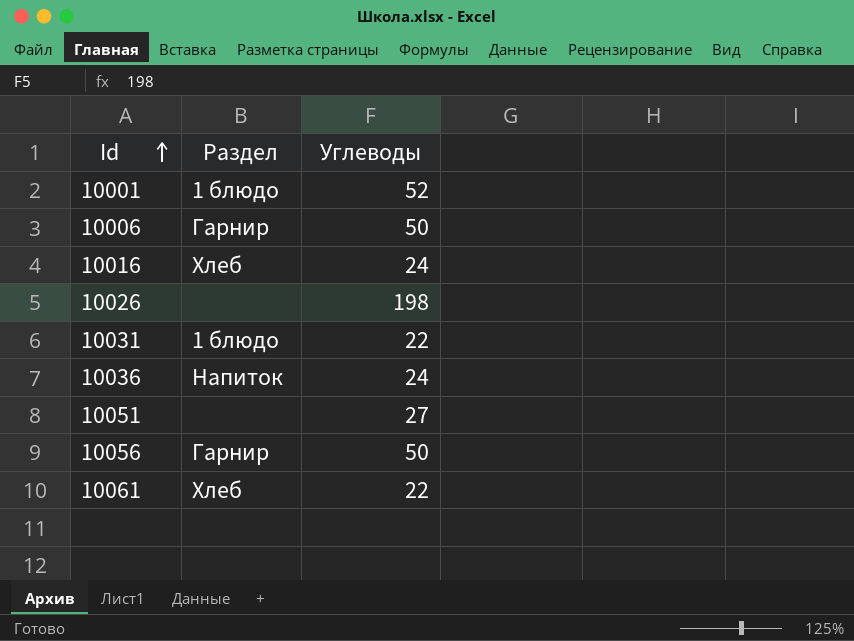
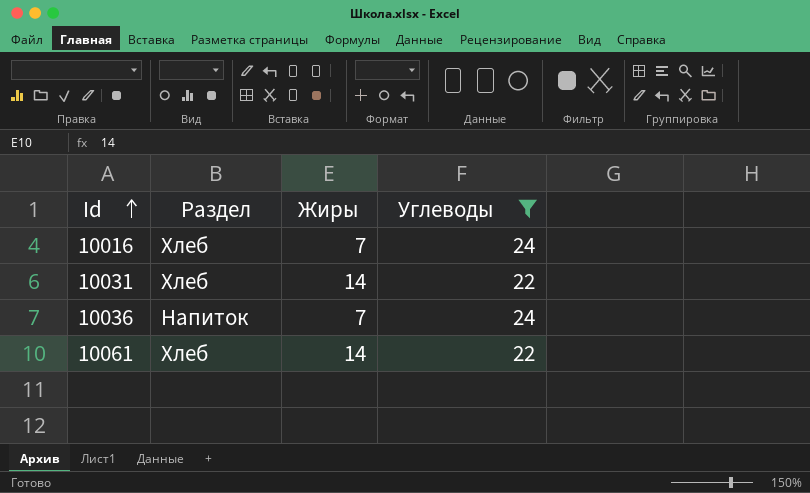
filter: none -> Углеводы <= 24
column Жиры | position: none -> 3
10031 | Раздел: 1 блюдо -> Хлеб

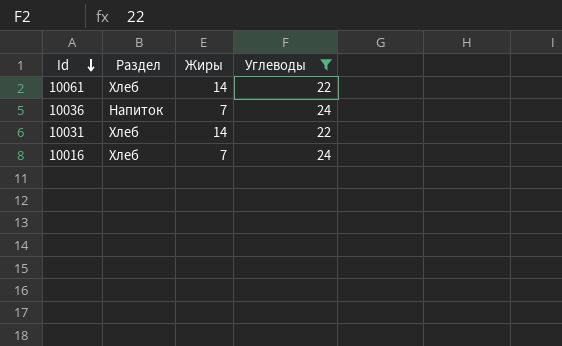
row order: Id ascending -> Id descending

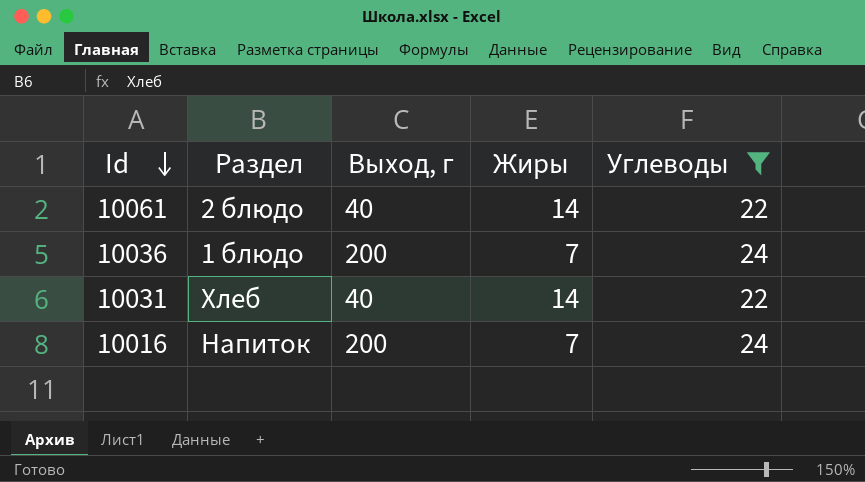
column Выход, г | position: none -> 3
10061 | Раздел: Хлеб -> 2 блюдо
10036 | Раздел: Напиток -> 1 блюдо
10016 | Раздел: Хлеб -> Напиток

